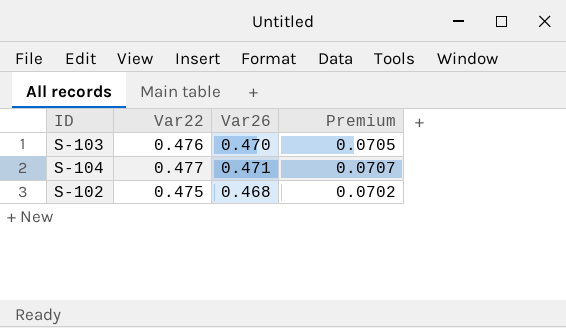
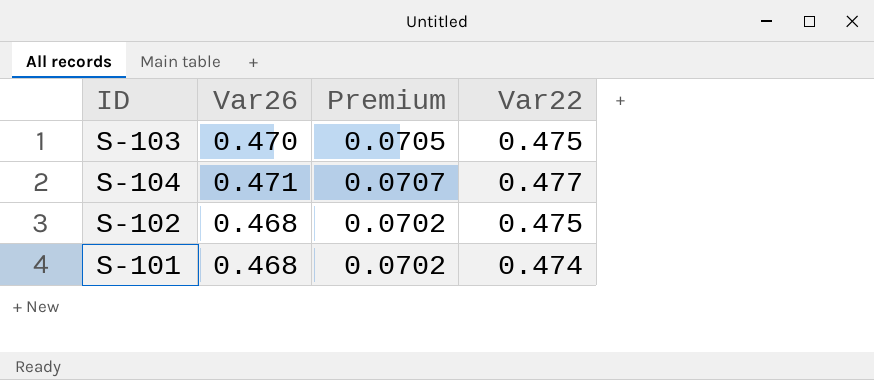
column Var22 | position: 2 -> 4
S-103 | Var22: 0.476 -> 0.475
row S-101: none -> 0.468 | 0.0702 | 0.474

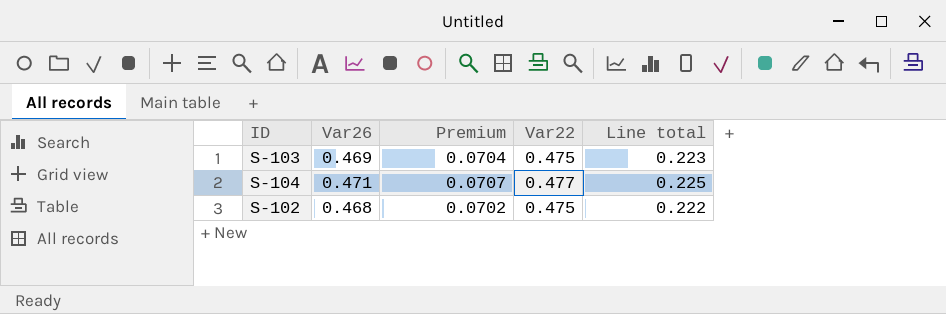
column Line total | formula: none -> [Var26] * [Var22]
row S-101: 0.468 | 0.0702 | 0.474 -> none
S-103 | Var26: 0.470 -> 0.469
S-103 | Premium: 0.0705 -> 0.0704

